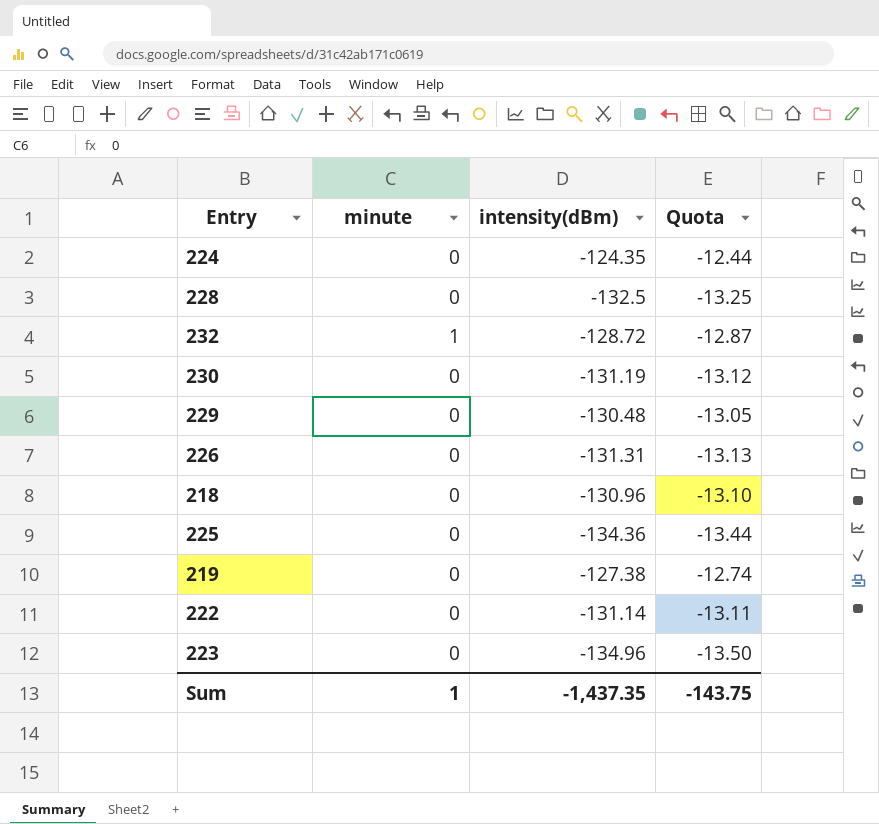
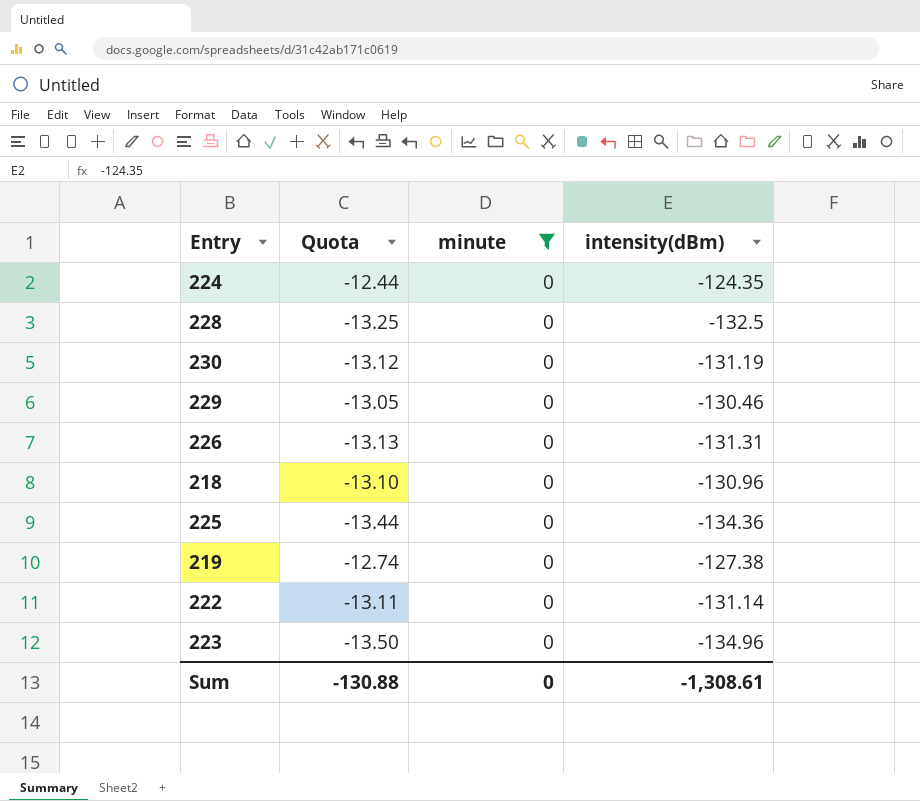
filter: none -> minute = 0
column Quota | position: 4 -> 2
229 | intensity(dBm): -130.48 -> -130.46
Sum | Quota: -143.75 -> -130.88
Sum | minute: 1 -> 0
Sum | intensity(dBm): -1,437.35 -> -1,308.61

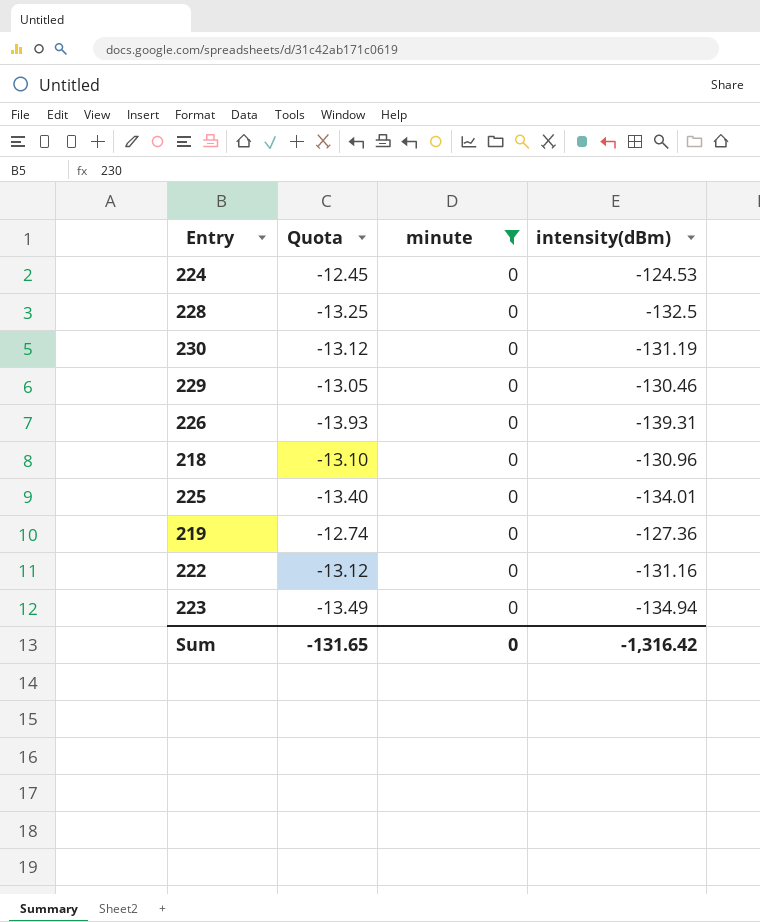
224 | Quota: -12.44 -> -12.45
224 | intensity(dBm): -124.35 -> -124.53
226 | Quota: -13.13 -> -13.93
226 | intensity(dBm): -131.31 -> -139.31
225 | Quota: -13.44 -> -13.40
225 | intensity(dBm): -134.36 -> -134.01
219 | intensity(dBm): -127.38 -> -127.36
222 | Quota: -13.11 -> -13.12
222 | intensity(dBm): -131.14 -> -131.16
223 | Quota: -13.50 -> -13.49
223 | intensity(dBm): -134.96 -> -134.94
Sum | Quota: -130.88 -> -131.65
Sum | intensity(dBm): -1,308.61 -> -1,316.42

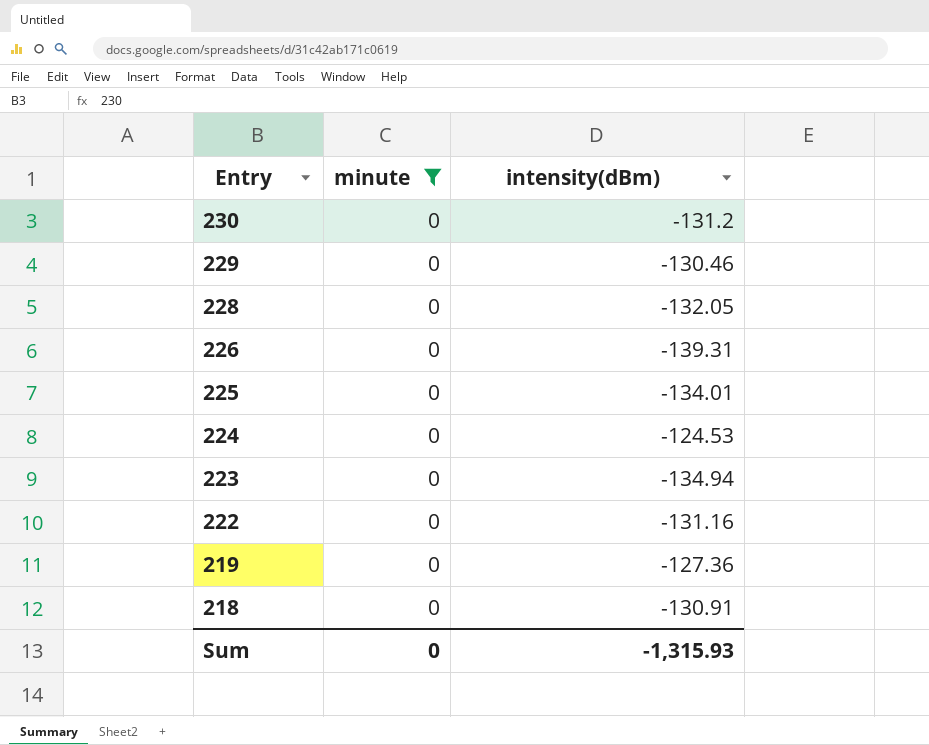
row order: none -> Entry descending
column Quota | formula: [intensity(dBm)] * 0.1 -> none
230 | intensity(dBm): -131.19 -> -131.2
228 | intensity(dBm): -132.5 -> -132.05
218 | intensity(dBm): -130.96 -> -130.91
Sum | intensity(dBm): -1,316.42 -> -1,315.93

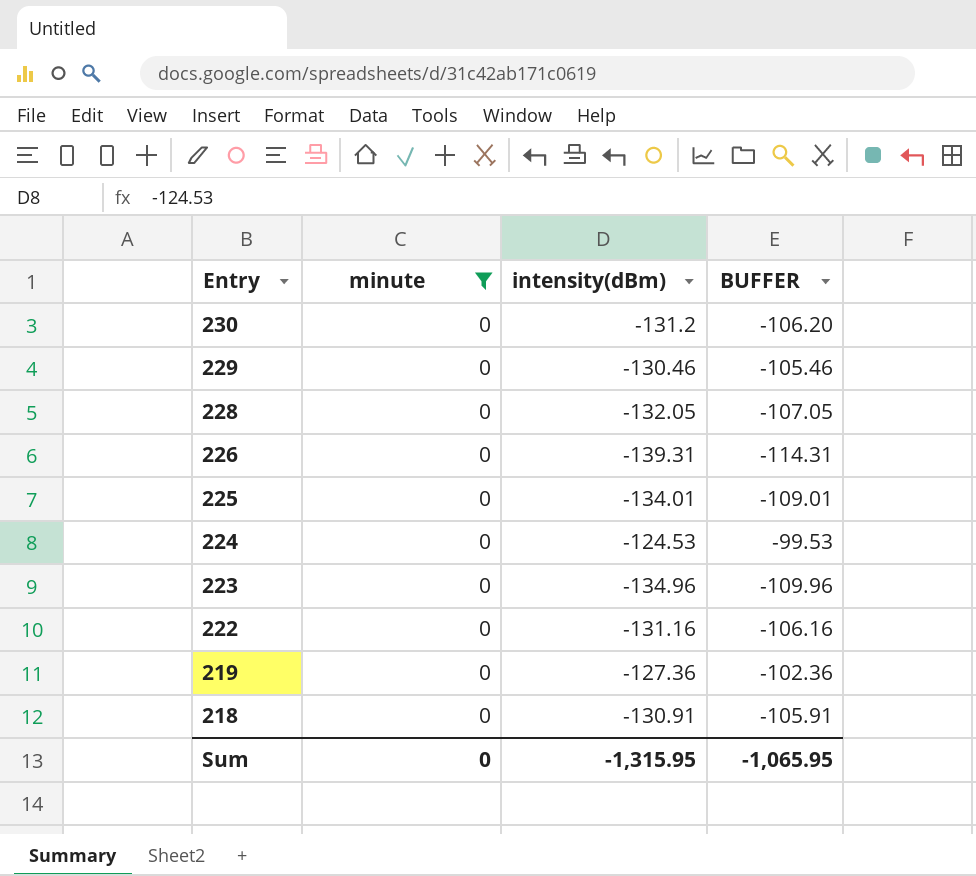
column BUFFER | formula: none -> [intensity(dBm)] + 25
223 | intensity(dBm): -134.94 -> -134.96
Sum | intensity(dBm): -1,315.93 -> -1,315.95

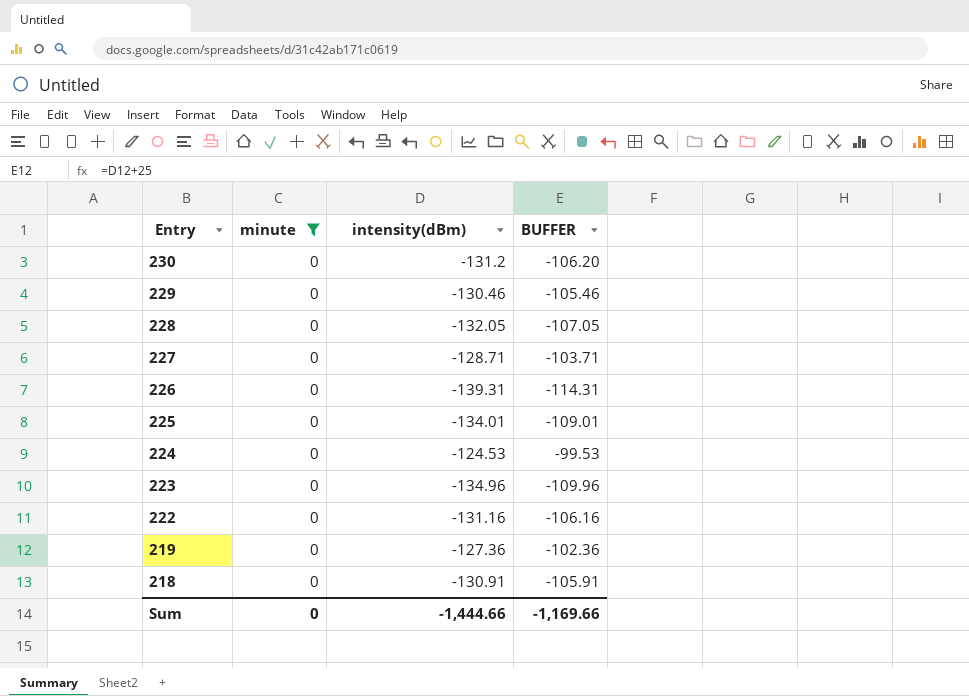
row 227: none -> 0 | -128.71 | -103.71
Sum | intensity(dBm): -1,315.95 -> -1,444.66
Sum | BUFFER: -1,065.95 -> -1,169.66

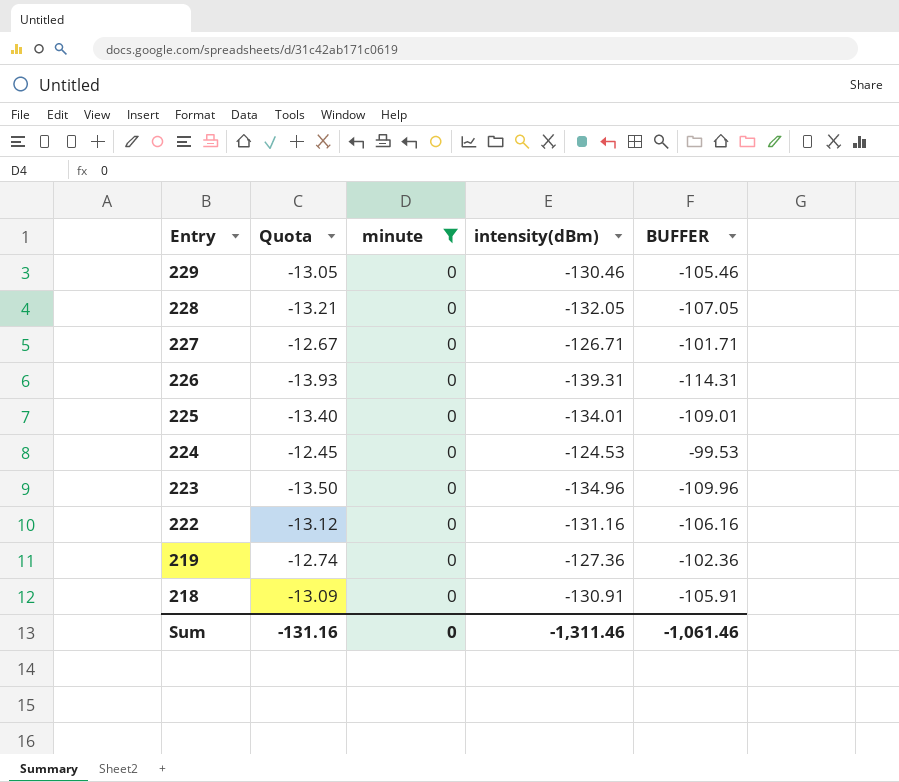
column Quota | formula: none -> [intensity(dBm)] * 0.1
row 230: 0 | -131.2 | -106.20 -> none
227 | intensity(dBm): -128.71 -> -126.71
227 | BUFFER: -103.71 -> -101.71
Sum | intensity(dBm): -1,444.66 -> -1,311.46
Sum | BUFFER: -1,169.66 -> -1,061.46

